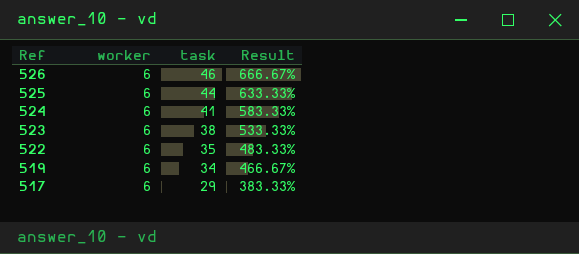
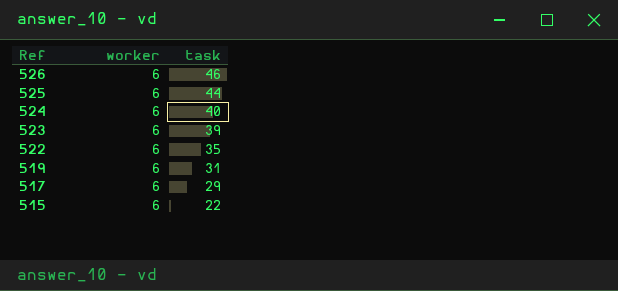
column Result | formula: ([task] - [worker]) / [worker] -> none
524 | task: 41 -> 40
523 | task: 38 -> 39
519 | task: 34 -> 31
row 515: none -> 6 | 22

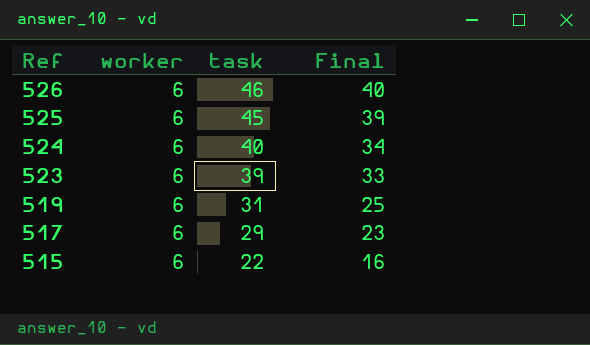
column Final | formula: none -> [task] - [worker]
row 522: 6 | 35 -> none
525 | task: 44 -> 45

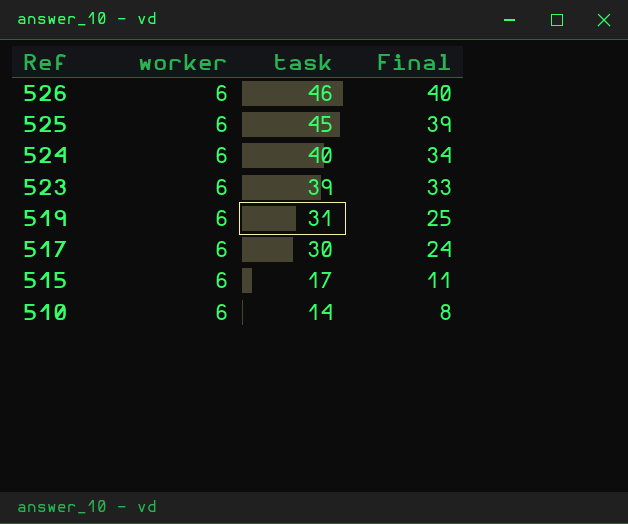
517 | task: 29 -> 30
517 | Final: 23 -> 24
515 | task: 22 -> 17
515 | Final: 16 -> 11
row 510: none -> 6 | 14 | 8

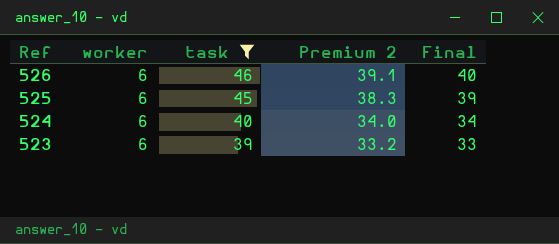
filter: none -> task >= 39
column Premium 2 | formula: none -> [task] * 0.85

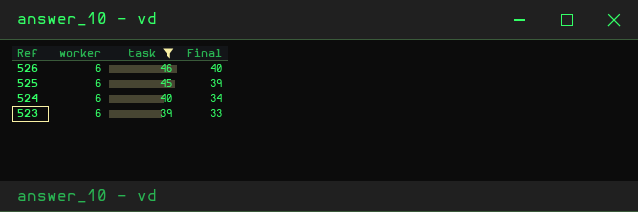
column Premium 2 | formula: [task] * 0.85 -> none

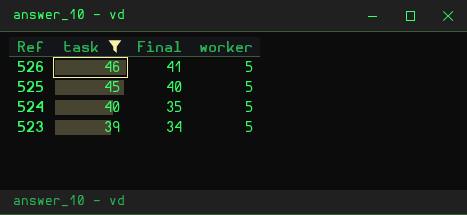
column worker | position: 2 -> 4
526 | Final: 40 -> 41
526 | worker: 6 -> 5
525 | Final: 39 -> 40
525 | worker: 6 -> 5
524 | Final: 34 -> 35
524 | worker: 6 -> 5
523 | Final: 33 -> 34
523 | worker: 6 -> 5

